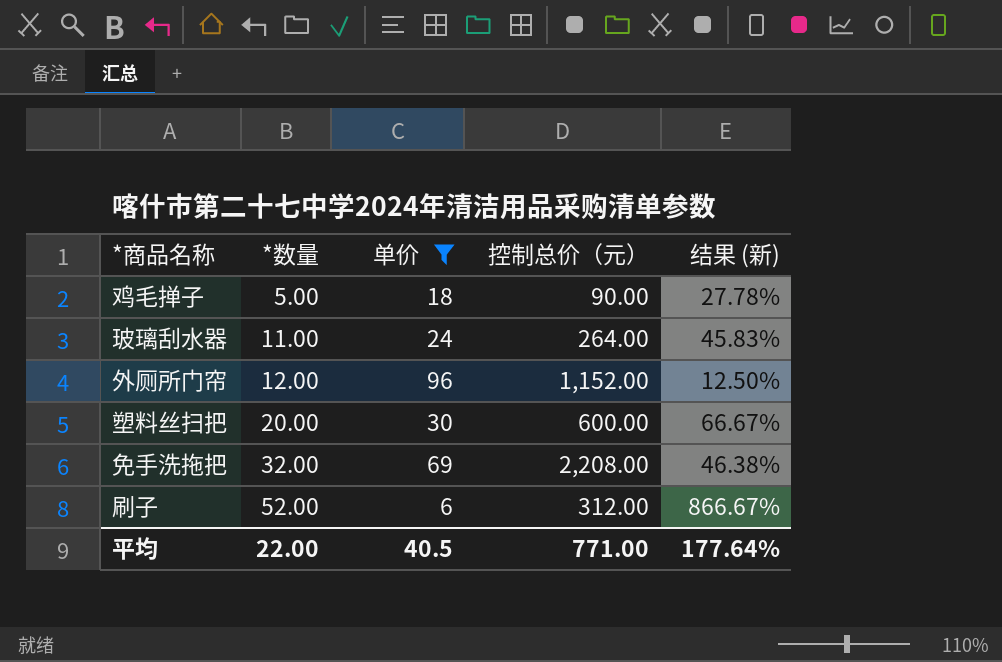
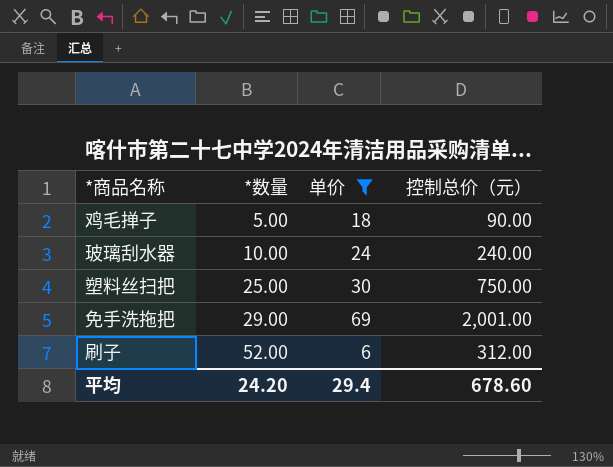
column 结果 (新) | formula: [*数量] / [单价] -> none
row 外厕所门帘: 12.00 | 96 | 1,152.00 | 12.50% -> none
玻璃刮水器 | *数量: 11.00 -> 10.00
玻璃刮水器 | 控制总价（元）: 264.00 -> 240.00
塑料丝扫把 | *数量: 20.00 -> 25.00
塑料丝扫把 | 控制总价（元）: 600.00 -> 750.00
免手洗拖把 | *数量: 32.00 -> 29.00
免手洗拖把 | 控制总价（元）: 2,208.00 -> 2,001.00
平均 | *数量: 22.00 -> 24.20
平均 | 单价: 40.5 -> 29.4
平均 | 控制总价（元）: 771.00 -> 678.60

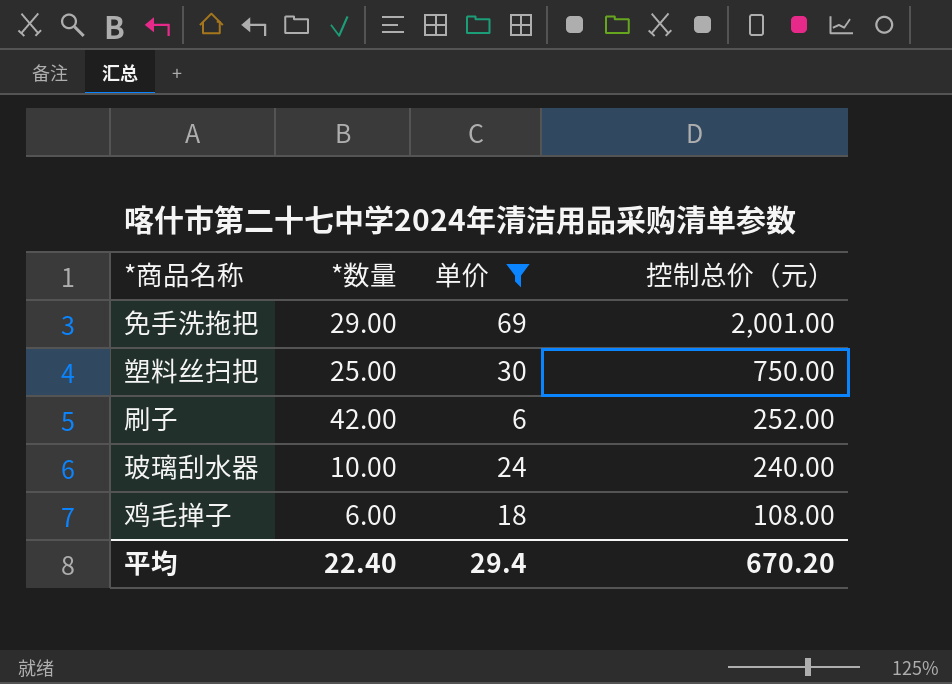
row order: *数量 ascending -> 控制总价（元） descending
刷子 | *数量: 52.00 -> 42.00
刷子 | 控制总价（元）: 312.00 -> 252.00
鸡毛掸子 | *数量: 5.00 -> 6.00
鸡毛掸子 | 控制总价（元）: 90.00 -> 108.00
平均 | *数量: 24.20 -> 22.40
平均 | 控制总价（元）: 678.60 -> 670.20

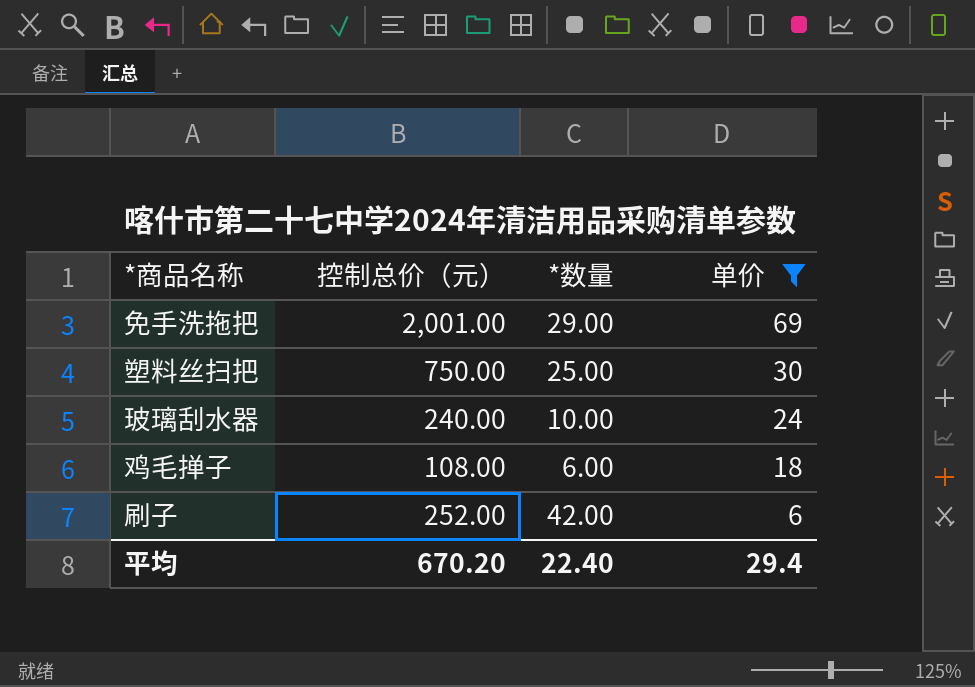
row order: 控制总价（元） descending -> 单价 descending
column 控制总价（元） | position: 4 -> 2

